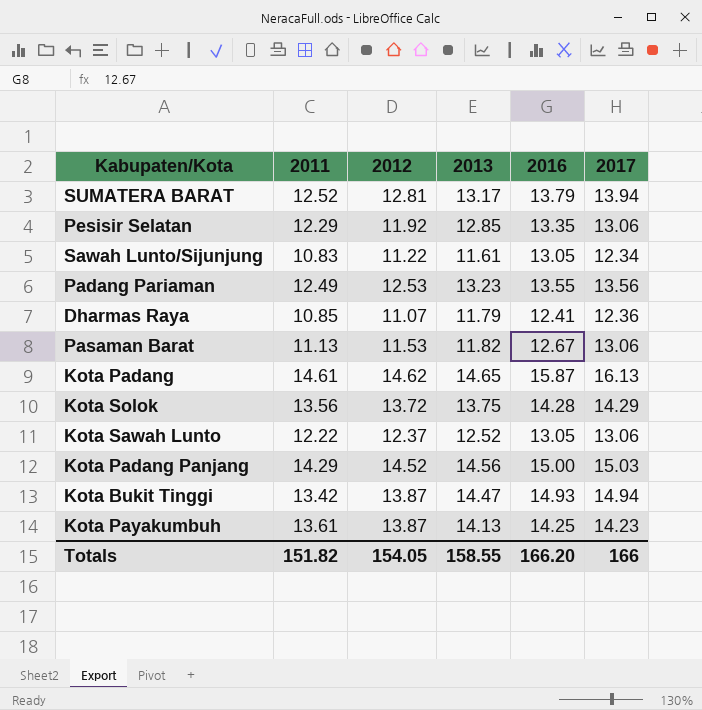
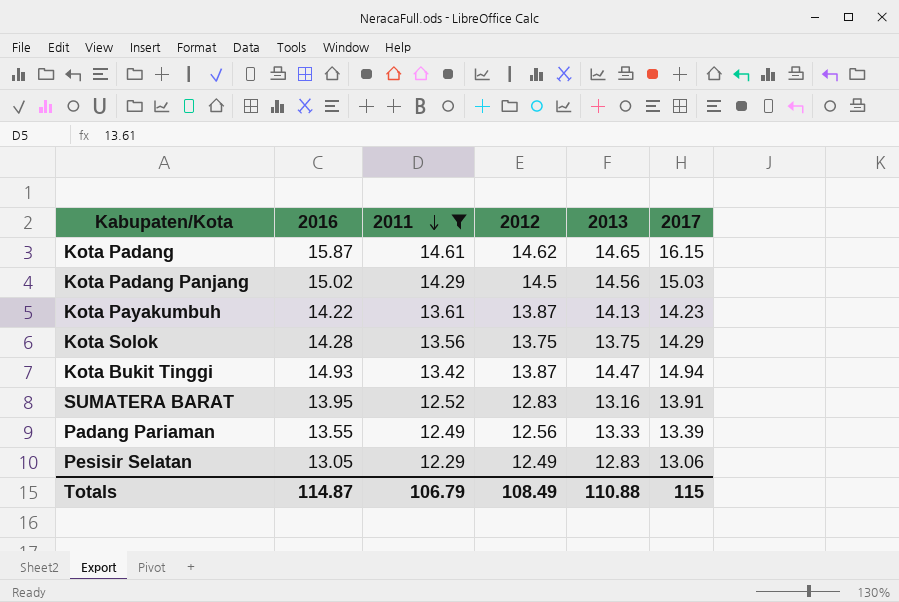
filter: none -> 2011 >= 12.29
row order: none -> 2011 descending
column 2016 | position: 5 -> 2
Kota Padang | 2017: 16.13 -> 16.15
Kota Padang Panjang | 2016: 15.00 -> 15.02
Kota Padang Panjang | 2012: 14.52 -> 14.5
Kota Payakumbuh | 2016: 14.25 -> 14.22
Kota Solok | 2012: 13.72 -> 13.75
SUMATERA BARAT | 2016: 13.79 -> 13.95
SUMATERA BARAT | 2012: 12.81 -> 12.83
SUMATERA BARAT | 2013: 13.17 -> 13.16
SUMATERA BARAT | 2017: 13.94 -> 13.91
Padang Pariaman | 2012: 12.53 -> 12.56
Padang Pariaman | 2013: 13.23 -> 13.33
Padang Pariaman | 2017: 13.56 -> 13.39
Pesisir Selatan | 2016: 13.35 -> 13.05
Pesisir Selatan | 2012: 11.92 -> 12.49
Pesisir Selatan | 2013: 12.85 -> 12.83
Totals | 2016: 166.20 -> 114.87
Totals | 2011: 151.82 -> 106.79
Totals | 2012: 154.05 -> 108.49
Totals | 2013: 158.55 -> 110.88
Totals | 2017: 166 -> 115

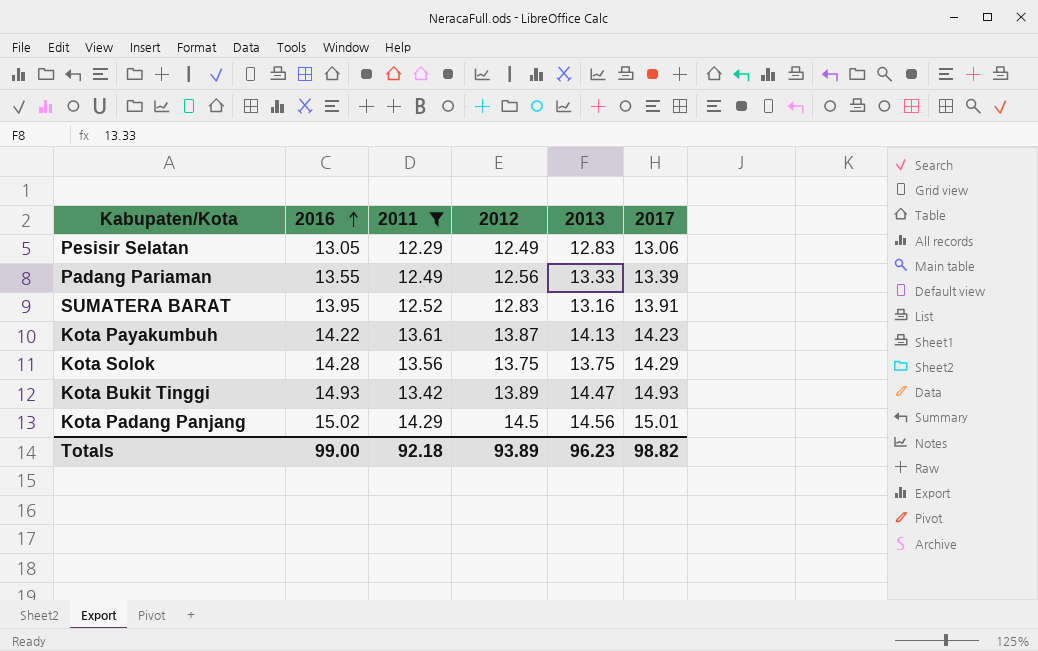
row order: 2011 descending -> 2016 ascending
row Kota Padang: 15.87 | 14.61 | 14.62 | 14.65 | 16.15 -> none
Kota Bukit Tinggi | 2012: 13.87 -> 13.89
Kota Bukit Tinggi | 2017: 14.94 -> 14.93
Kota Padang Panjang | 2017: 15.03 -> 15.01
Totals | 2016: 114.87 -> 99.00
Totals | 2011: 106.79 -> 92.18
Totals | 2012: 108.49 -> 93.89
Totals | 2013: 110.88 -> 96.23
Totals | 2017: 115 -> 98.82

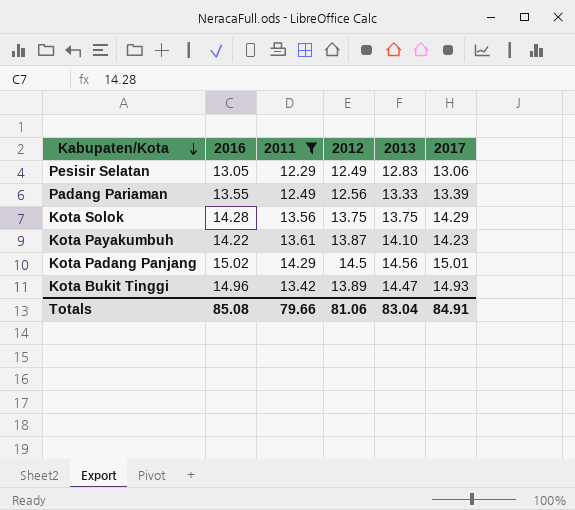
row order: 2016 ascending -> Kabupaten/Kota descending
row SUMATERA BARAT: 13.95 | 12.52 | 12.83 | 13.16 | 13.91 -> none
Kota Payakumbuh | 2013: 14.13 -> 14.10
Kota Bukit Tinggi | 2016: 14.93 -> 14.96
Totals | 2016: 99.00 -> 85.08
Totals | 2011: 92.18 -> 79.66
Totals | 2012: 93.89 -> 81.06
Totals | 2013: 96.23 -> 83.04
Totals | 2017: 98.82 -> 84.91

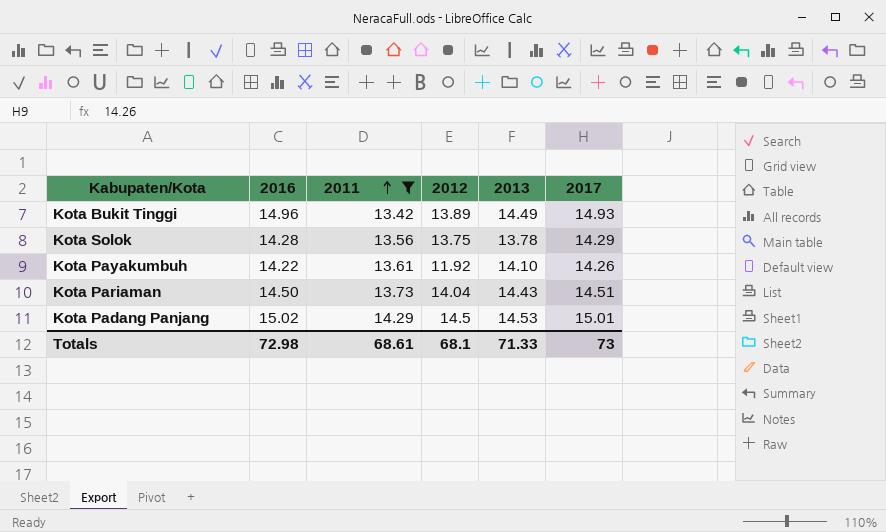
row order: Kabupaten/Kota descending -> 2011 ascending
row Pesisir Selatan: 13.05 | 12.29 | 12.49 | 12.83 | 13.06 -> none
row Padang Pariaman: 13.55 | 12.49 | 12.56 | 13.33 | 13.39 -> none
Kota Bukit Tinggi | 2013: 14.47 -> 14.49
Kota Solok | 2013: 13.75 -> 13.78
Kota Payakumbuh | 2012: 13.87 -> 11.92
Kota Payakumbuh | 2017: 14.23 -> 14.26
row Kota Pariaman: none -> 14.50 | 13.73 | 14.04 | 14.43 | 14.51
Kota Padang Panjang | 2013: 14.56 -> 14.53
Totals | 2016: 85.08 -> 72.98
Totals | 2011: 79.66 -> 68.61
Totals | 2012: 81.06 -> 68.1
Totals | 2013: 83.04 -> 71.33
Totals | 2017: 84.91 -> 73

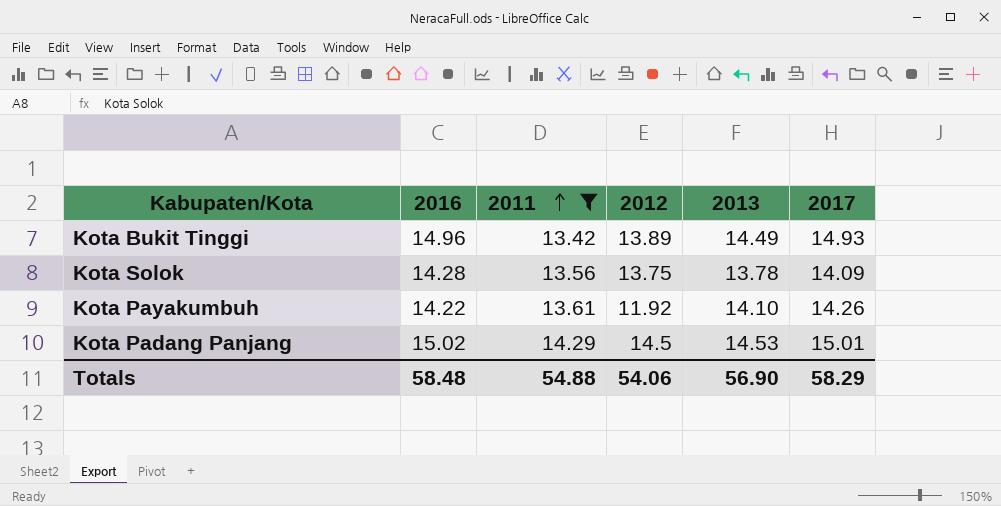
row Kota Pariaman: 14.50 | 13.73 | 14.04 | 14.43 | 14.51 -> none
Kota Solok | 2017: 14.29 -> 14.09
Totals | 2016: 72.98 -> 58.48
Totals | 2011: 68.61 -> 54.88
Totals | 2012: 68.1 -> 54.06
Totals | 2013: 71.33 -> 56.90
Totals | 2017: 73 -> 58.29

